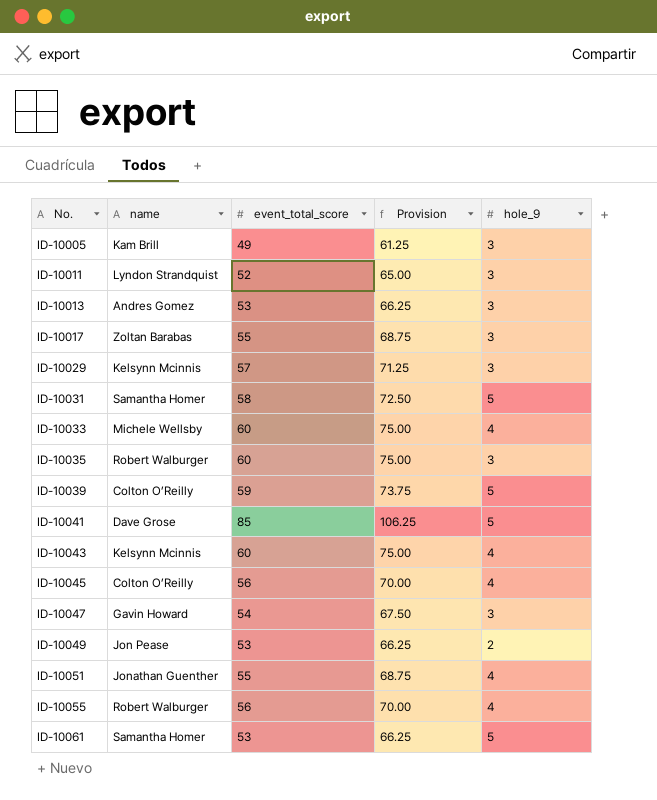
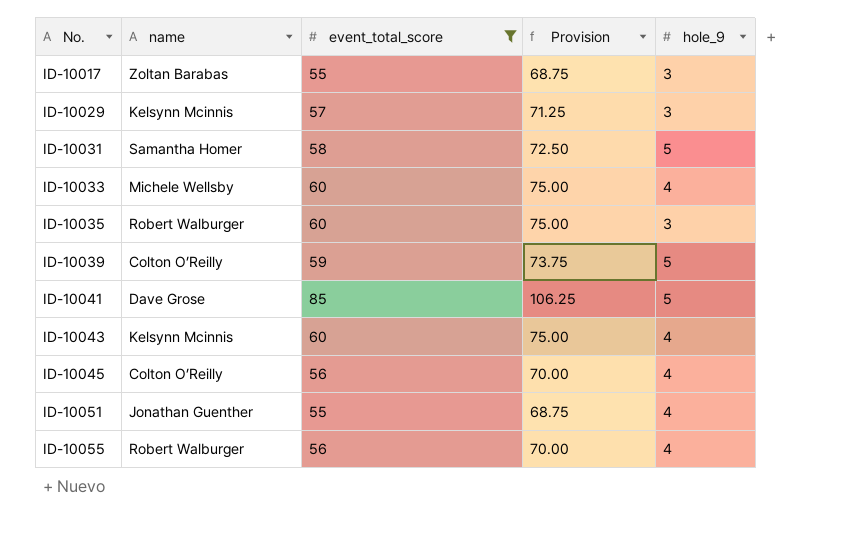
filter: none -> event_total_score >= 55

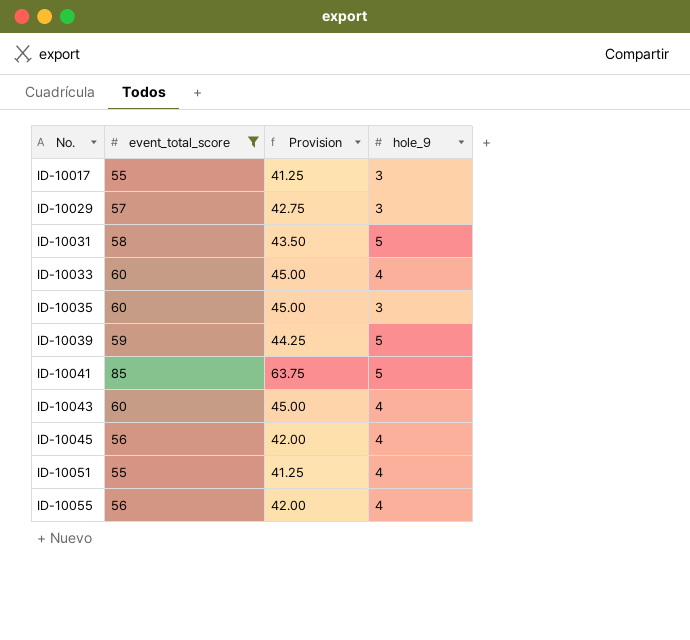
column name | position: 2 -> none
column Provision | formula: [event_total_score] * 1.25 -> [event_total_score] * 0.75

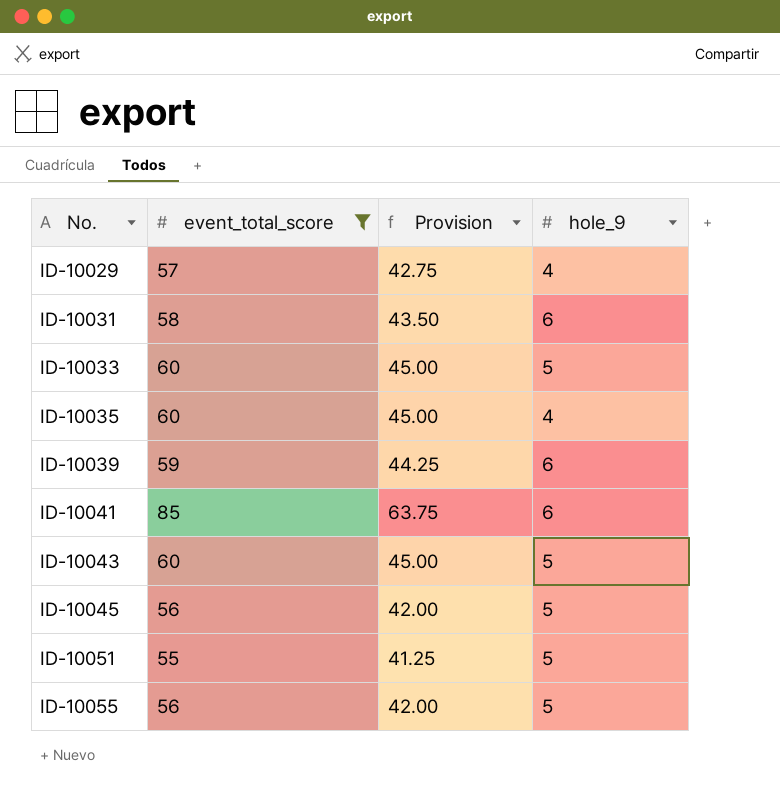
row ID-10017: 55 | 41.25 | 3 -> none
ID-10029 | hole_9: 3 -> 4
ID-10031 | hole_9: 5 -> 6
ID-10033 | hole_9: 4 -> 5
ID-10035 | hole_9: 3 -> 4
ID-10039 | hole_9: 5 -> 6
ID-10041 | hole_9: 5 -> 6
ID-10043 | hole_9: 4 -> 5
ID-10045 | hole_9: 4 -> 5
ID-10051 | hole_9: 4 -> 5
ID-10055 | hole_9: 4 -> 5

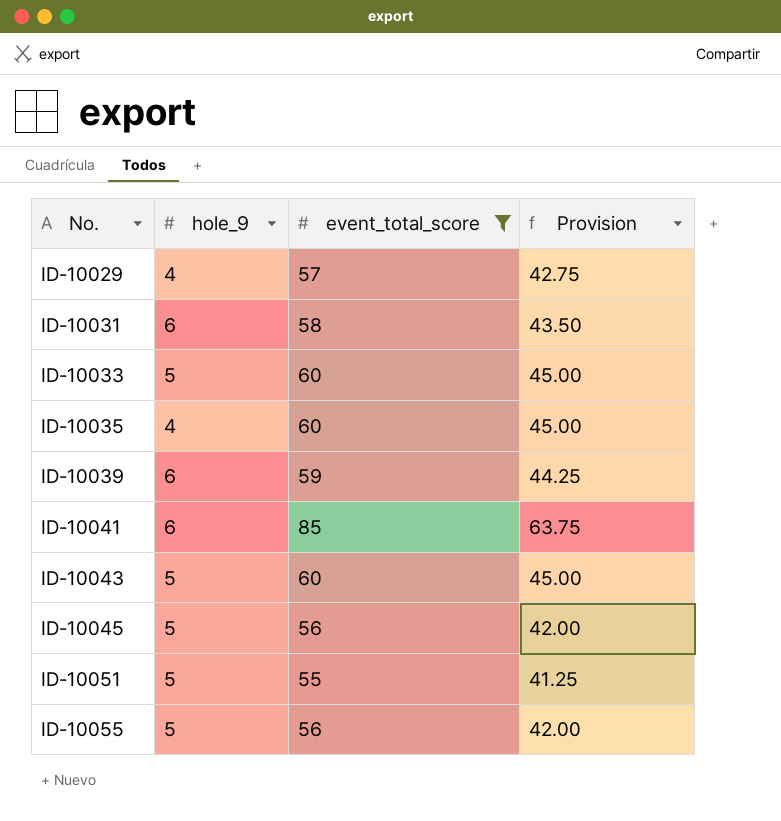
column hole_9 | position: 4 -> 2

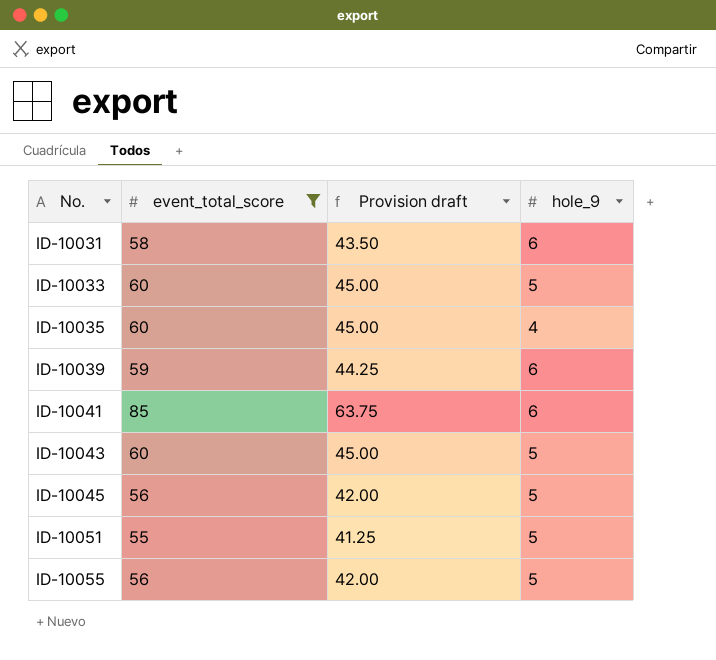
column name: Provision -> Provision draft
column hole_9 | position: 2 -> 4
row ID-10029: 4 | 57 | 42.75 -> none

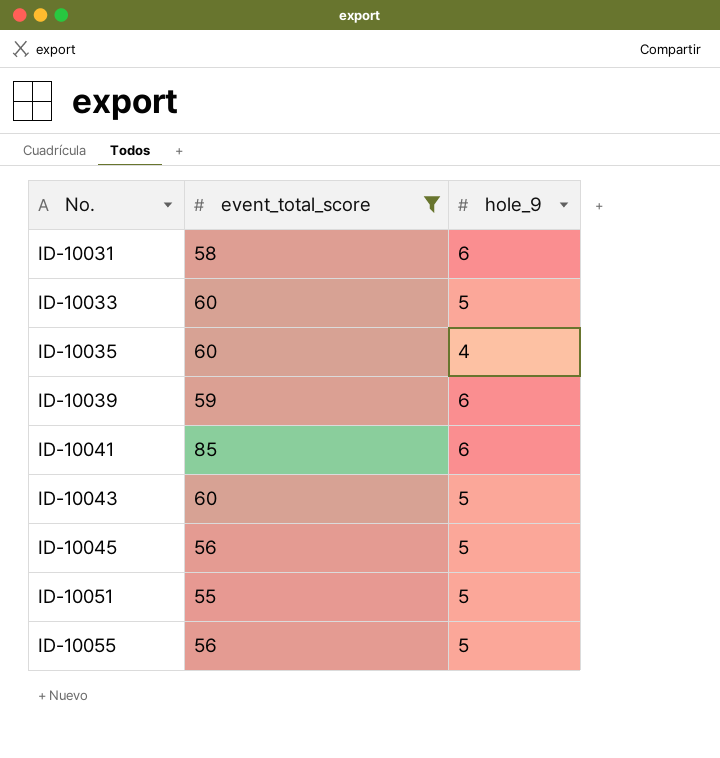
column Provision draft | formula: [event_total_score] * 0.75 -> none

